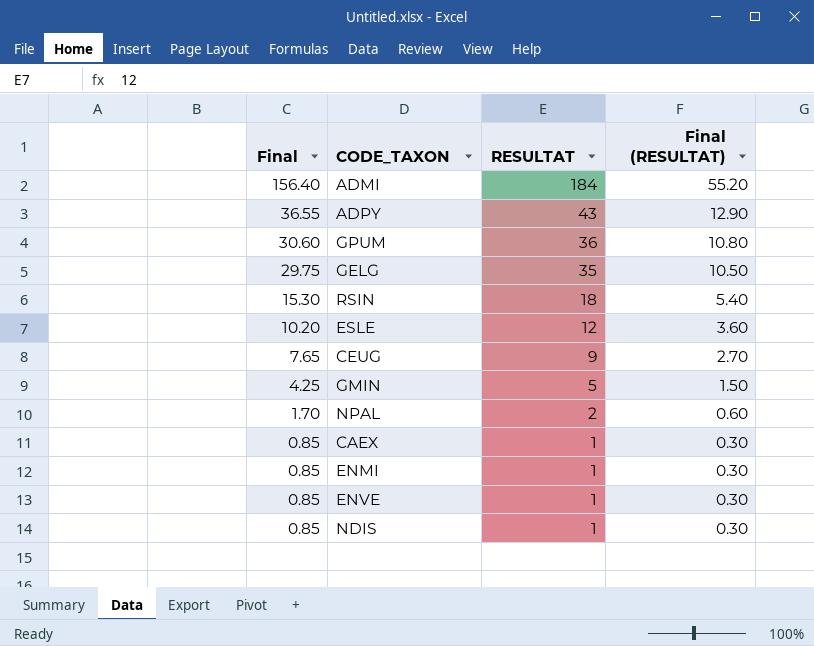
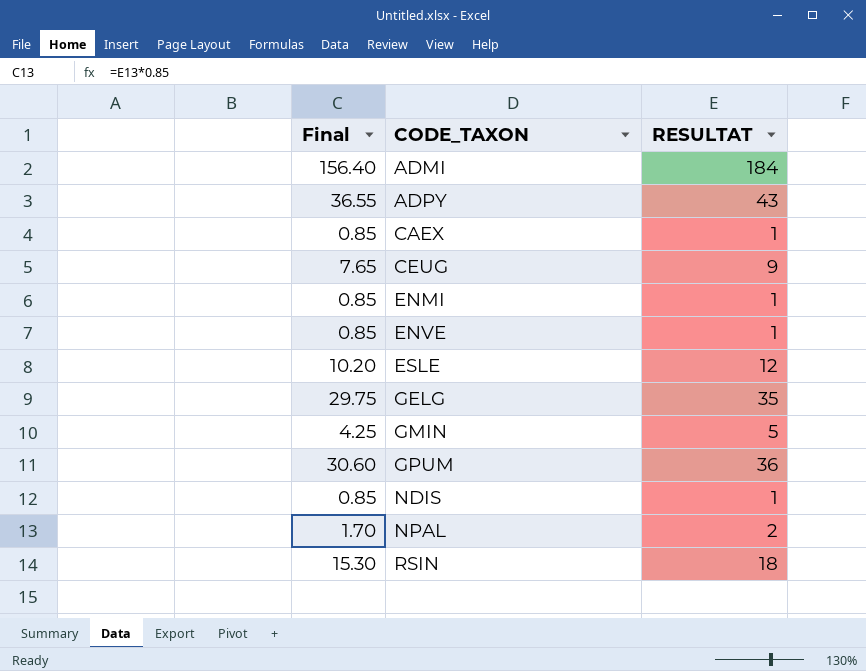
row order: Final descending -> CODE_TAXON ascending
column Final (RESULTAT) | formula: [RESULTAT] * 0.3 -> none

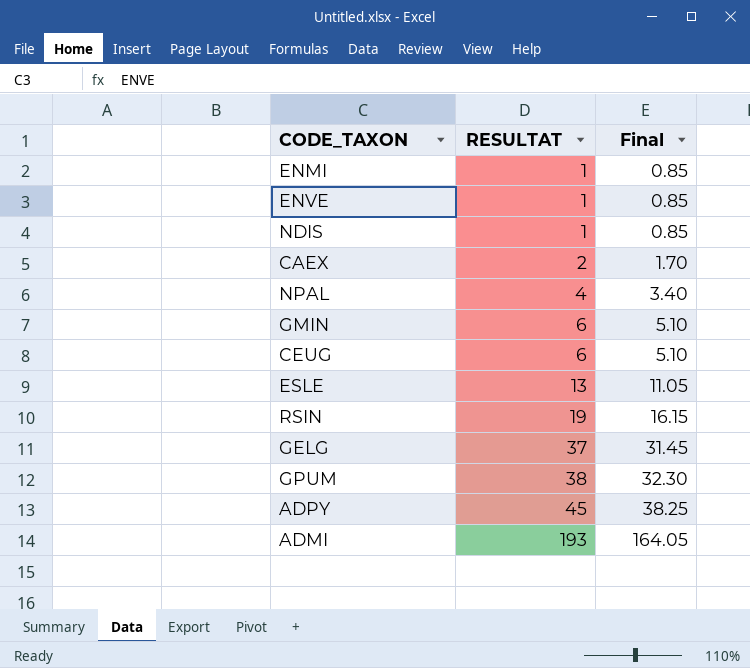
row order: CODE_TAXON ascending -> RESULTAT ascending
column Final | position: 1 -> 3
CAEX | RESULTAT: 1 -> 2
CAEX | Final: 0.85 -> 1.70
NPAL | RESULTAT: 2 -> 4
NPAL | Final: 1.70 -> 3.40
GMIN | RESULTAT: 5 -> 6
GMIN | Final: 4.25 -> 5.10
CEUG | RESULTAT: 9 -> 6
CEUG | Final: 7.65 -> 5.10
ESLE | RESULTAT: 12 -> 13
ESLE | Final: 10.20 -> 11.05
RSIN | RESULTAT: 18 -> 19
RSIN | Final: 15.30 -> 16.15
GELG | RESULTAT: 35 -> 37
GELG | Final: 29.75 -> 31.45
GPUM | RESULTAT: 36 -> 38
GPUM | Final: 30.60 -> 32.30
ADPY | RESULTAT: 43 -> 45
ADPY | Final: 36.55 -> 38.25
ADMI | RESULTAT: 184 -> 193
ADMI | Final: 156.40 -> 164.05

